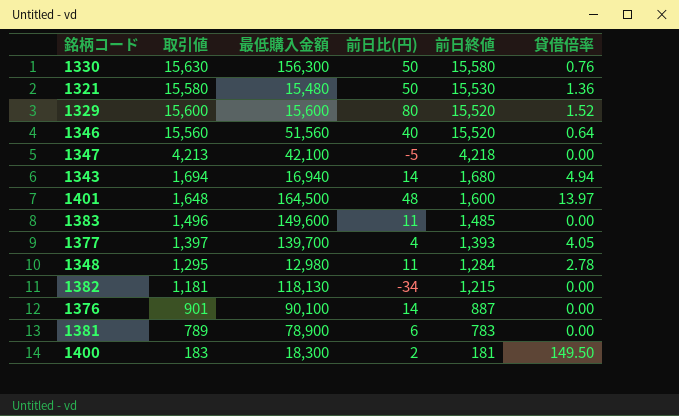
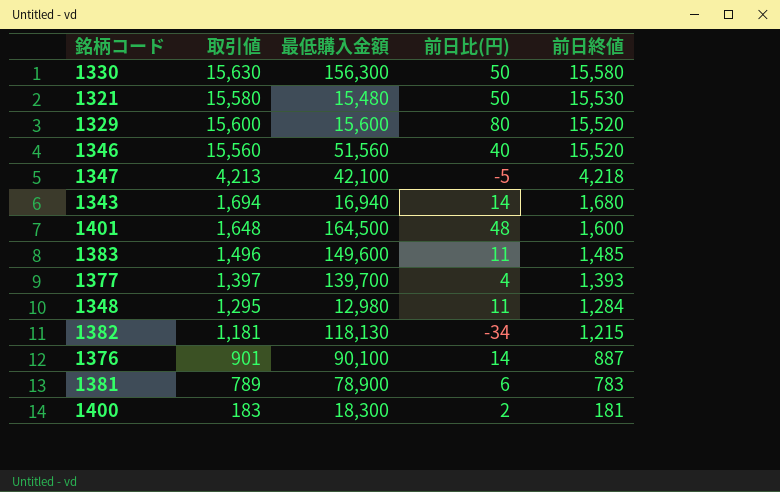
column 貸借倍率 | position: 6 -> none

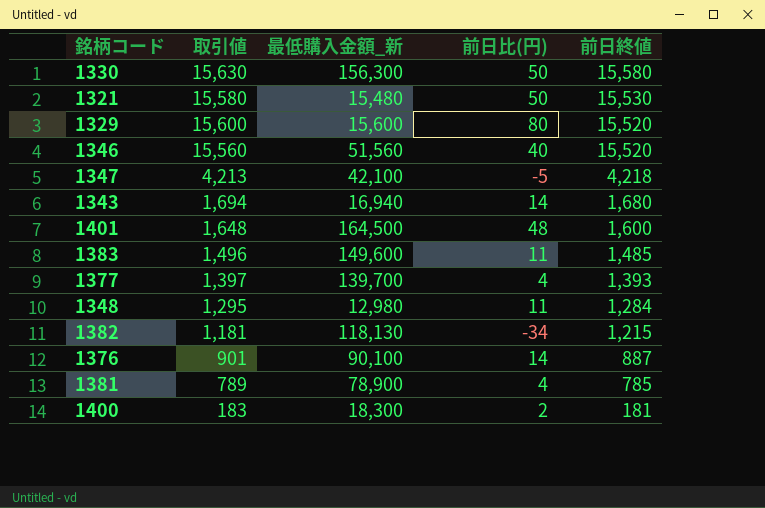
column name: 最低購入金額 -> 最低購入金額_新
1381 | 前日比(円): 6 -> 4
1381 | 前日終値: 783 -> 785

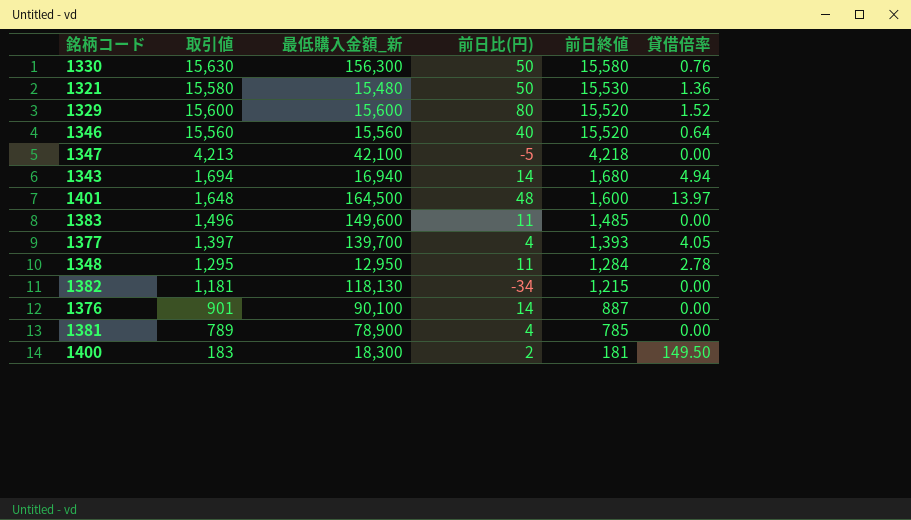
column 貸借倍率 | position: none -> 6
1346 | 最低購入金額_新: 51,560 -> 15,560
1348 | 最低購入金額_新: 12,980 -> 12,950

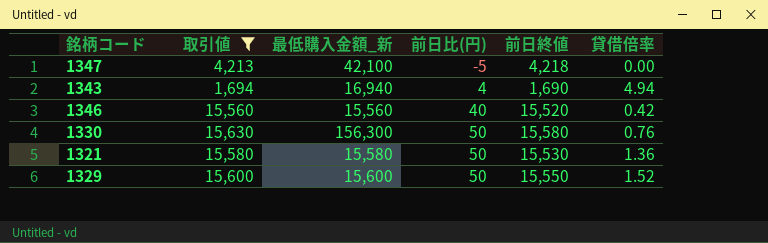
filter: none -> 取引値 >= 1,694
row order: 前日終値 descending -> 前日比(円) ascending
1343 | 前日比(円): 14 -> 4
1343 | 前日終値: 1,680 -> 1,690
1346 | 貸借倍率: 0.64 -> 0.42
1321 | 最低購入金額_新: 15,480 -> 15,580
1329 | 前日比(円): 80 -> 50
1329 | 前日終値: 15,520 -> 15,550

